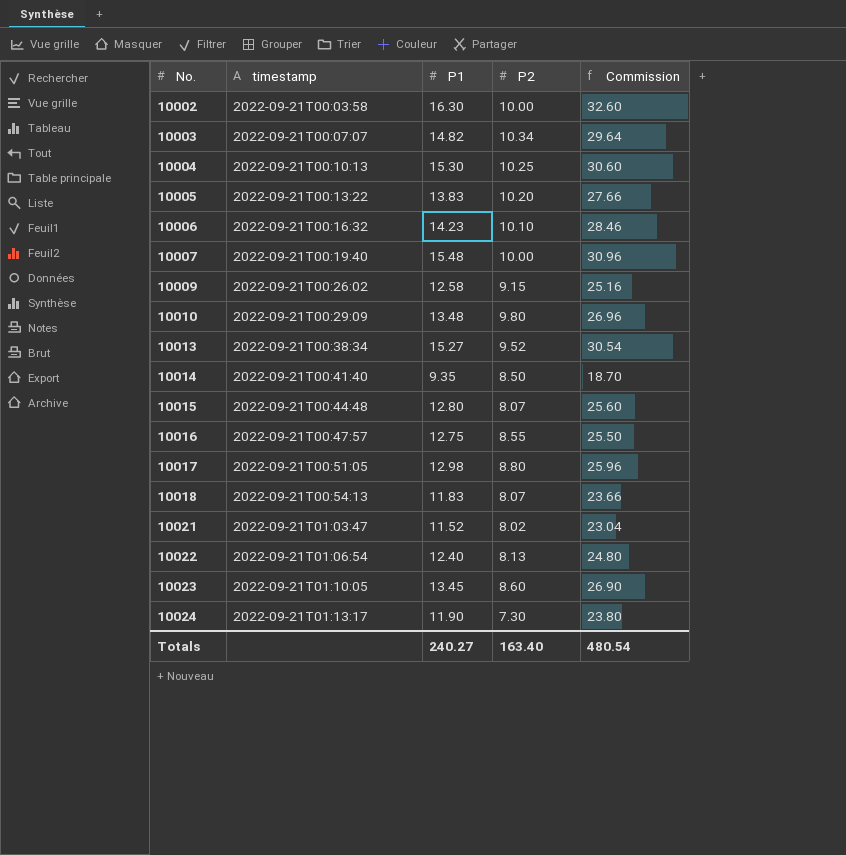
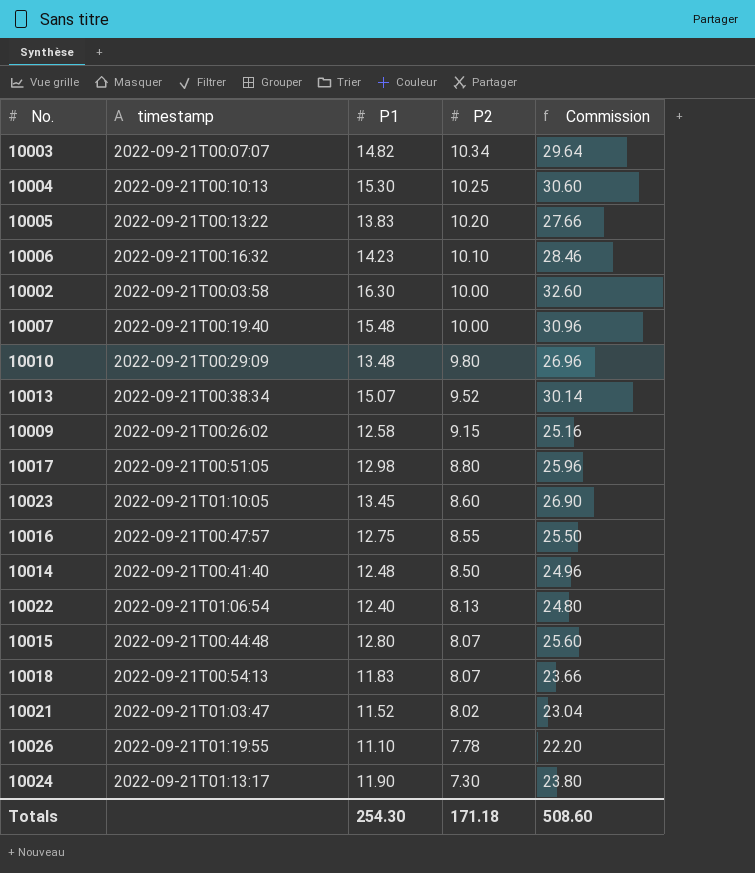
row order: No. ascending -> P2 descending
10013 | P1: 15.27 -> 15.07
10013 | Commission: 30.54 -> 30.14
10014 | P1: 9.35 -> 12.48
10014 | Commission: 18.70 -> 24.96
row 10026: none -> 2022-09-21T01:19:55 | 11.10 | 7.78 | 22.20
Totals | P1: 240.27 -> 254.30
Totals | P2: 163.40 -> 171.18
Totals | Commission: 480.54 -> 508.60

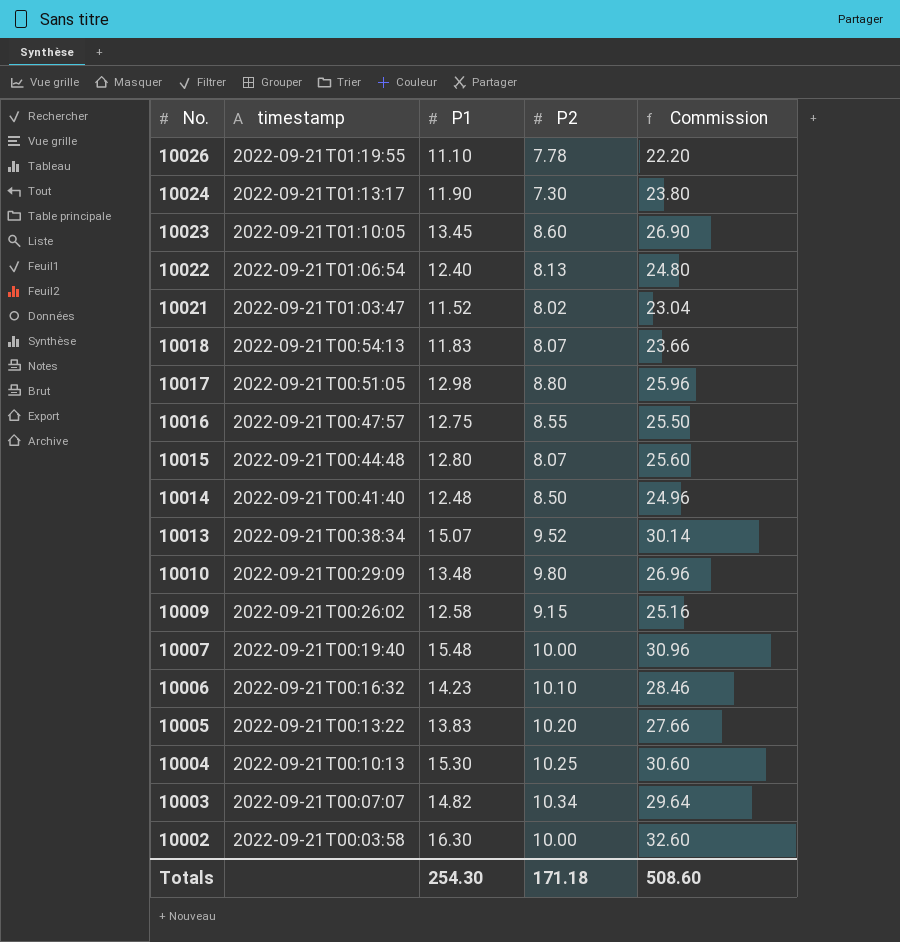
row order: P2 descending -> No. descending

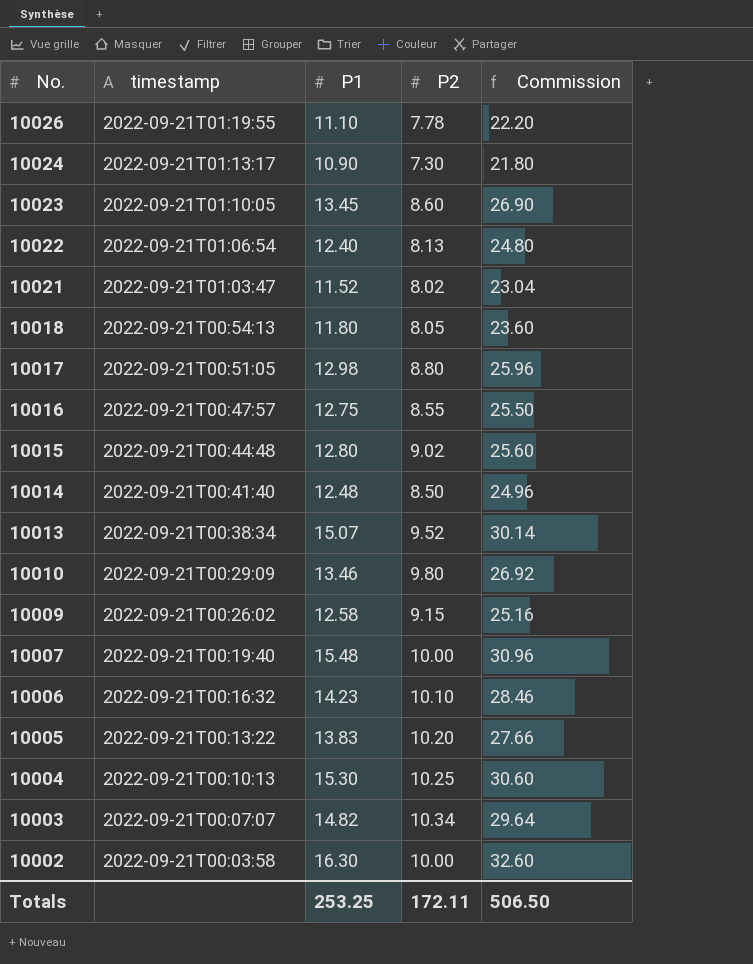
10024 | P1: 11.90 -> 10.90
10024 | Commission: 23.80 -> 21.80
10018 | P1: 11.83 -> 11.80
10018 | P2: 8.07 -> 8.05
10018 | Commission: 23.66 -> 23.60
10015 | P2: 8.07 -> 9.02
10010 | P1: 13.48 -> 13.46
10010 | Commission: 26.96 -> 26.92
Totals | P1: 254.30 -> 253.25
Totals | P2: 171.18 -> 172.11
Totals | Commission: 508.60 -> 506.50

